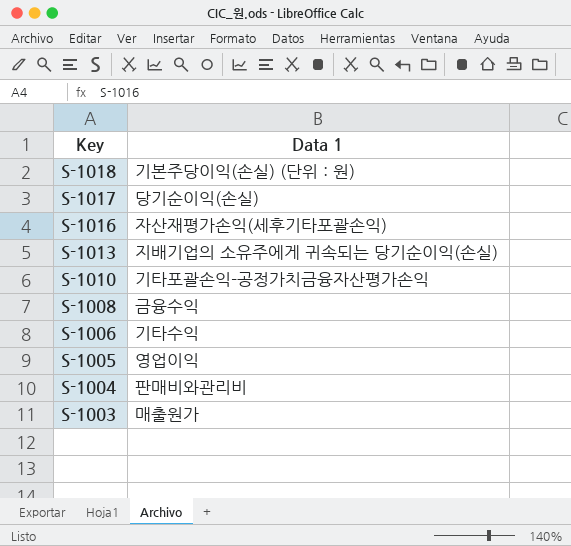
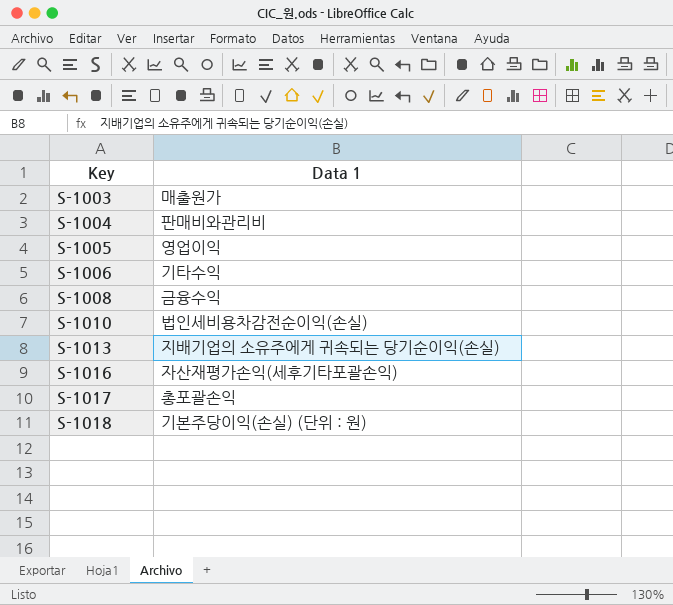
row order: Key descending -> Key ascending
S-1010 | Data 1: 기타포괄손익-공정가치금융자산평가손익 -> 법인세비용차감전순이익(손실)
S-1017 | Data 1: 당기순이익(손실) -> 총포괄손익

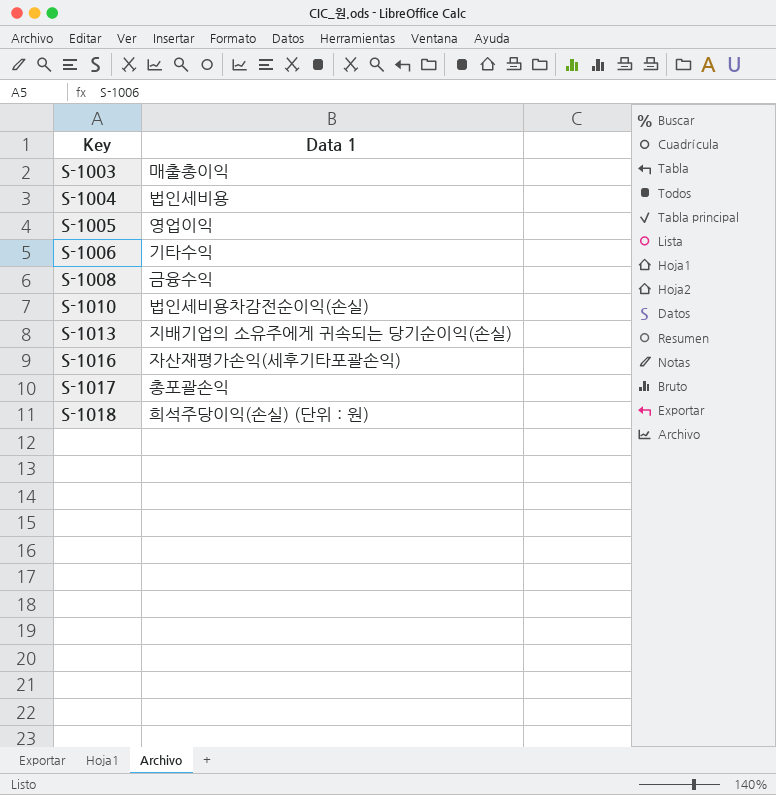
S-1003 | Data 1: 매출원가 -> 매출총이익
S-1004 | Data 1: 판매비와관리비 -> 법인세비용
S-1018 | Data 1: 기본주당이익(손실) (단위 : 원) -> 희석주당이익(손실) (단위 : 원)

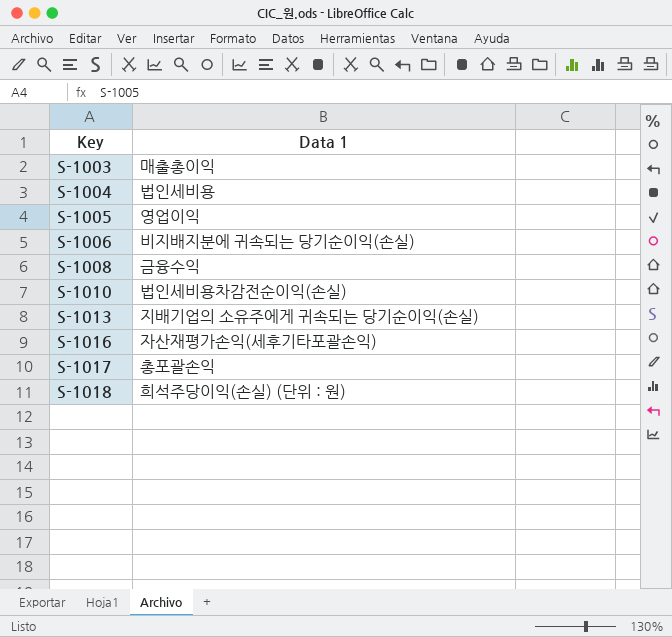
S-1006 | Data 1: 기타수익 -> 비지배지분에 귀속되는 당기순이익(손실)

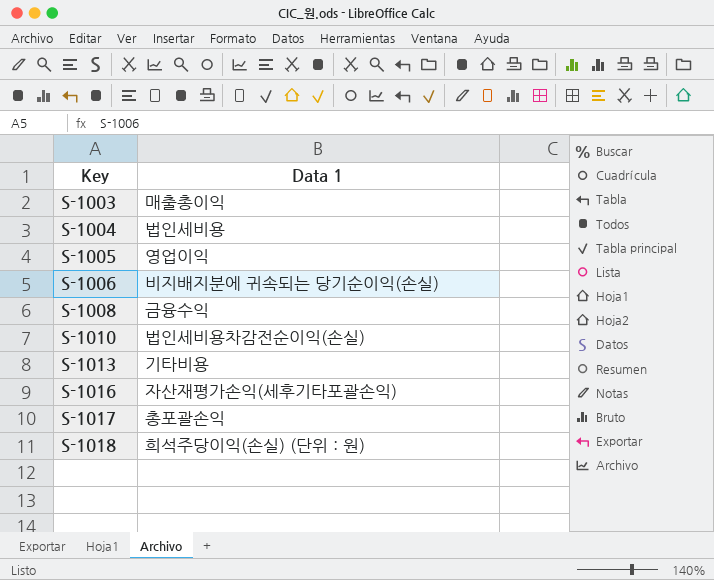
S-1013 | Data 1: 지배기업의 소유주에게 귀속되는 당기순이익(손실) -> 기타비용

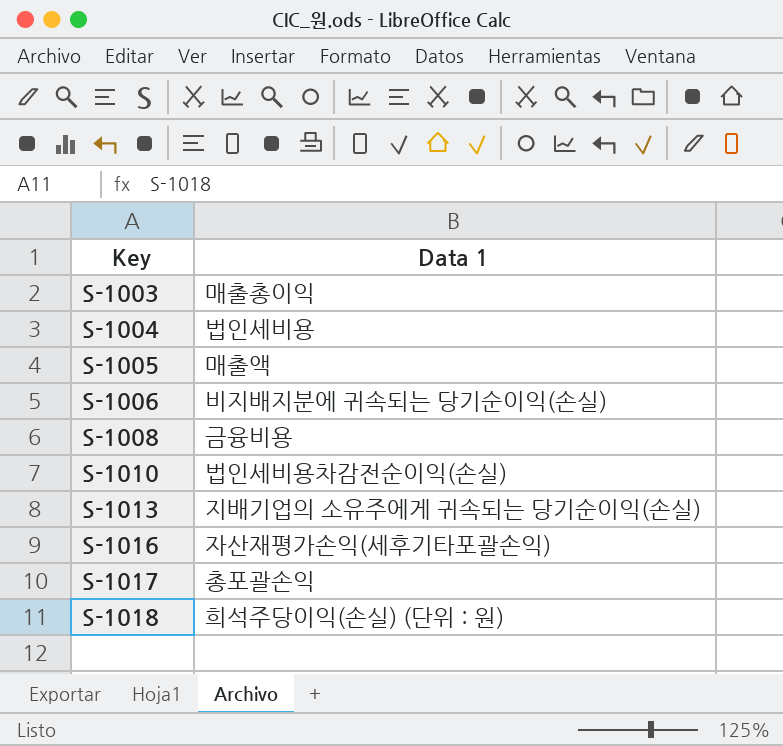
S-1005 | Data 1: 영업이익 -> 매출액
S-1008 | Data 1: 금융수익 -> 금융비용
S-1013 | Data 1: 기타비용 -> 지배기업의 소유주에게 귀속되는 당기순이익(손실)

